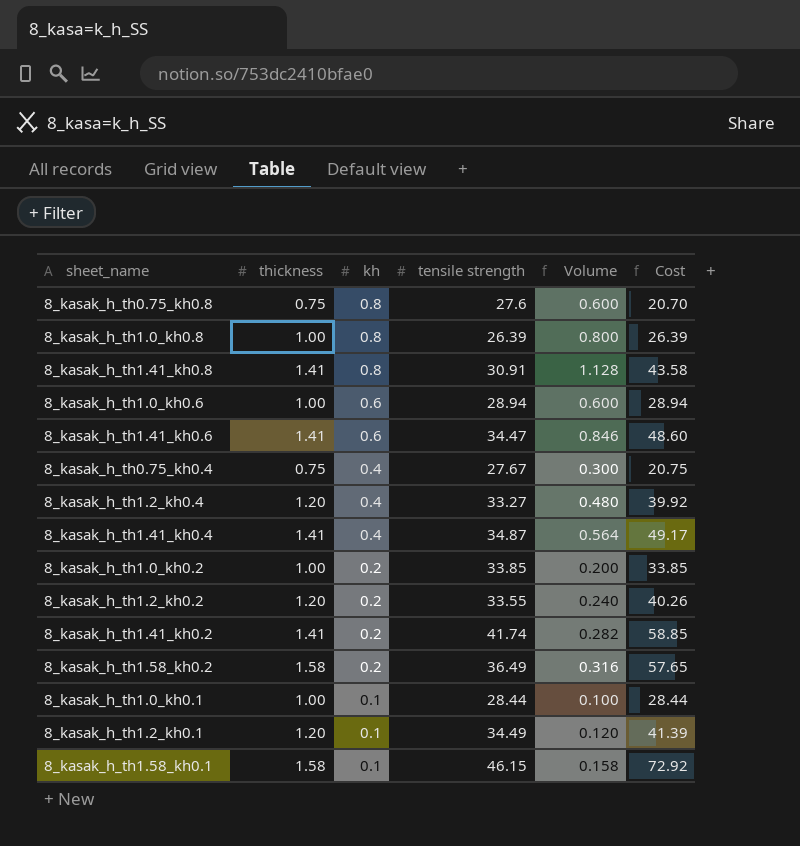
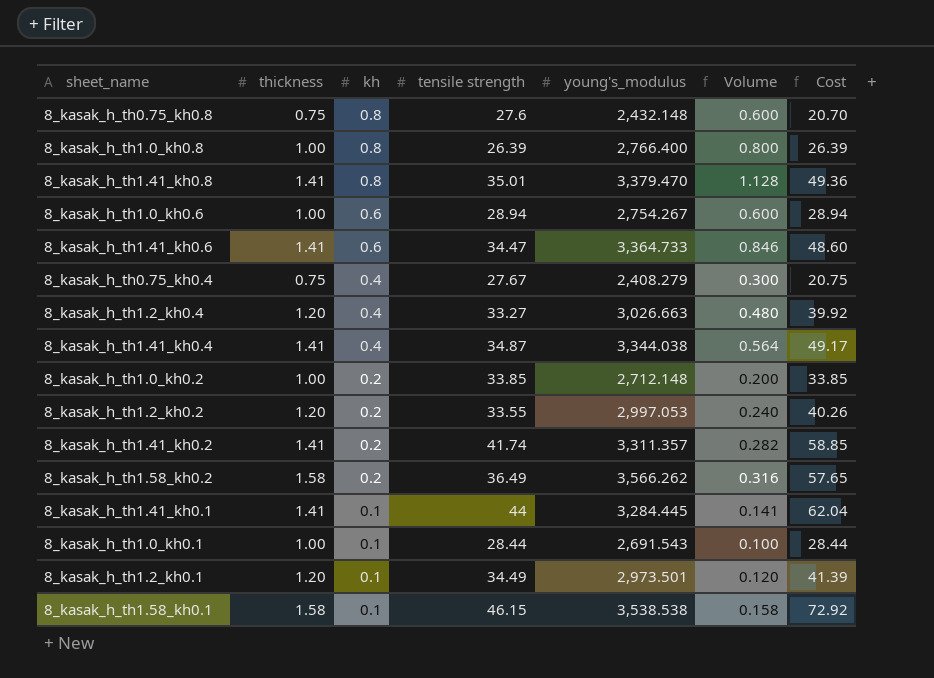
column young's_modulus | position: none -> 5
8_kasak_h_th1.41_kh0.8 | tensile strength: 30.91 -> 35.01
8_kasak_h_th1.41_kh0.8 | Cost: 43.58 -> 49.36
row 8_kasak_h_th1.41_kh0.1: none -> 1.41 | 0.1 | 44 | 3,284.445 | 0.141 | 62.04

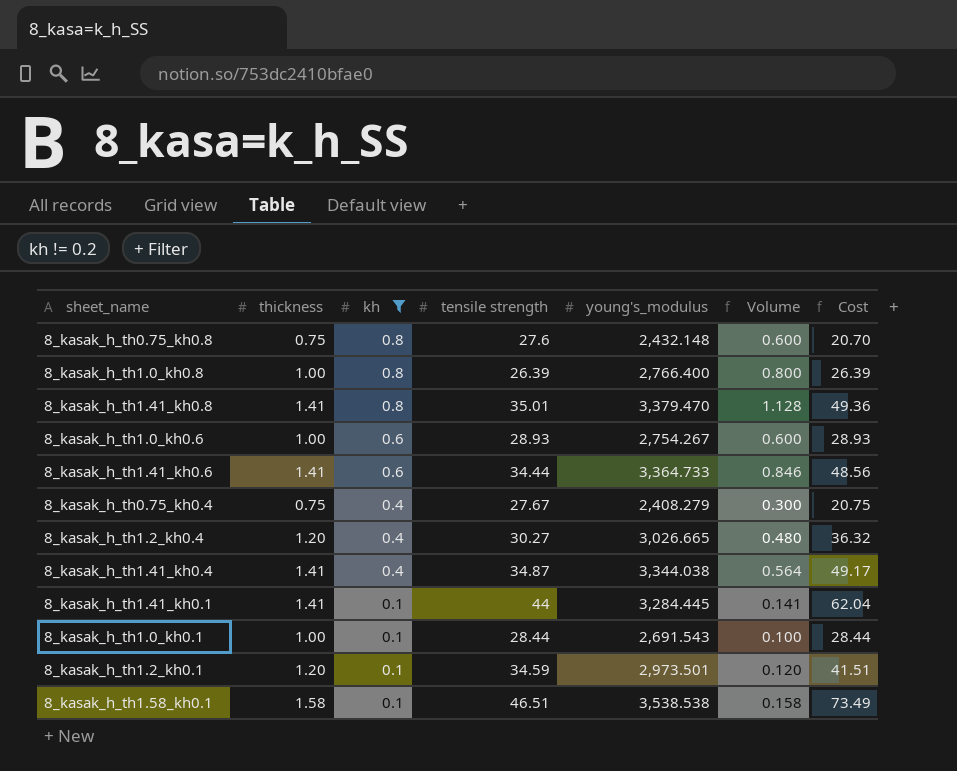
filter: none -> kh != 0.2
8_kasak_h_th1.0_kh0.6 | tensile strength: 28.94 -> 28.93
8_kasak_h_th1.0_kh0.6 | Cost: 28.94 -> 28.93
8_kasak_h_th1.41_kh0.6 | tensile strength: 34.47 -> 34.44
8_kasak_h_th1.41_kh0.6 | Cost: 48.60 -> 48.56
8_kasak_h_th1.2_kh0.4 | tensile strength: 33.27 -> 30.27
8_kasak_h_th1.2_kh0.4 | young's_modulus: 3,026.663 -> 3,026.665
8_kasak_h_th1.2_kh0.4 | Cost: 39.92 -> 36.32
8_kasak_h_th1.2_kh0.1 | tensile strength: 34.49 -> 34.59
8_kasak_h_th1.2_kh0.1 | Cost: 41.39 -> 41.51
8_kasak_h_th1.58_kh0.1 | tensile strength: 46.15 -> 46.51
8_kasak_h_th1.58_kh0.1 | Cost: 72.92 -> 73.49

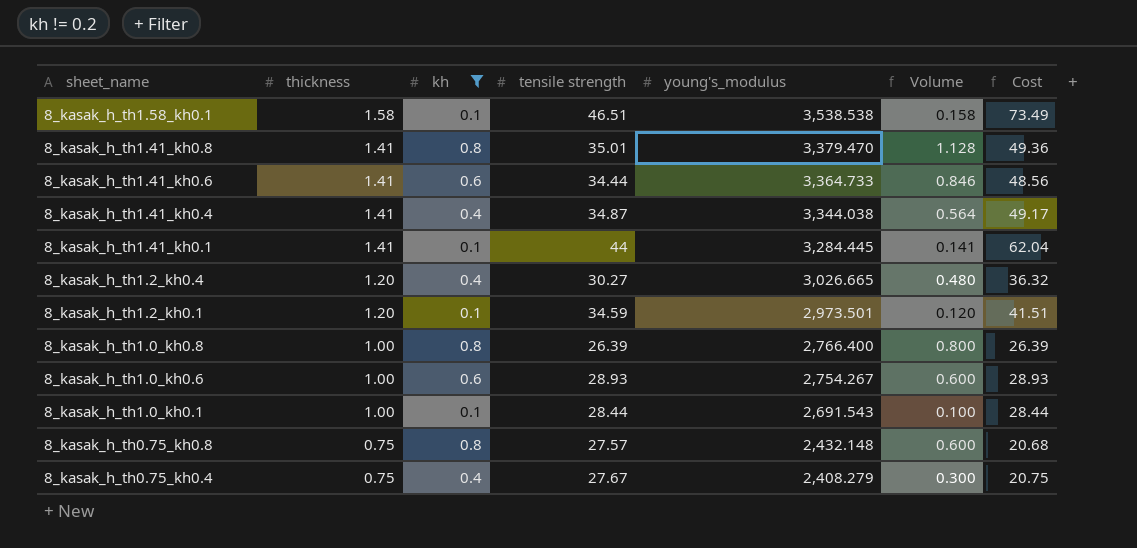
row order: kh descending -> sheet_name descending
8_kasak_h_th0.75_kh0.8 | tensile strength: 27.6 -> 27.57
8_kasak_h_th0.75_kh0.8 | Cost: 20.70 -> 20.68

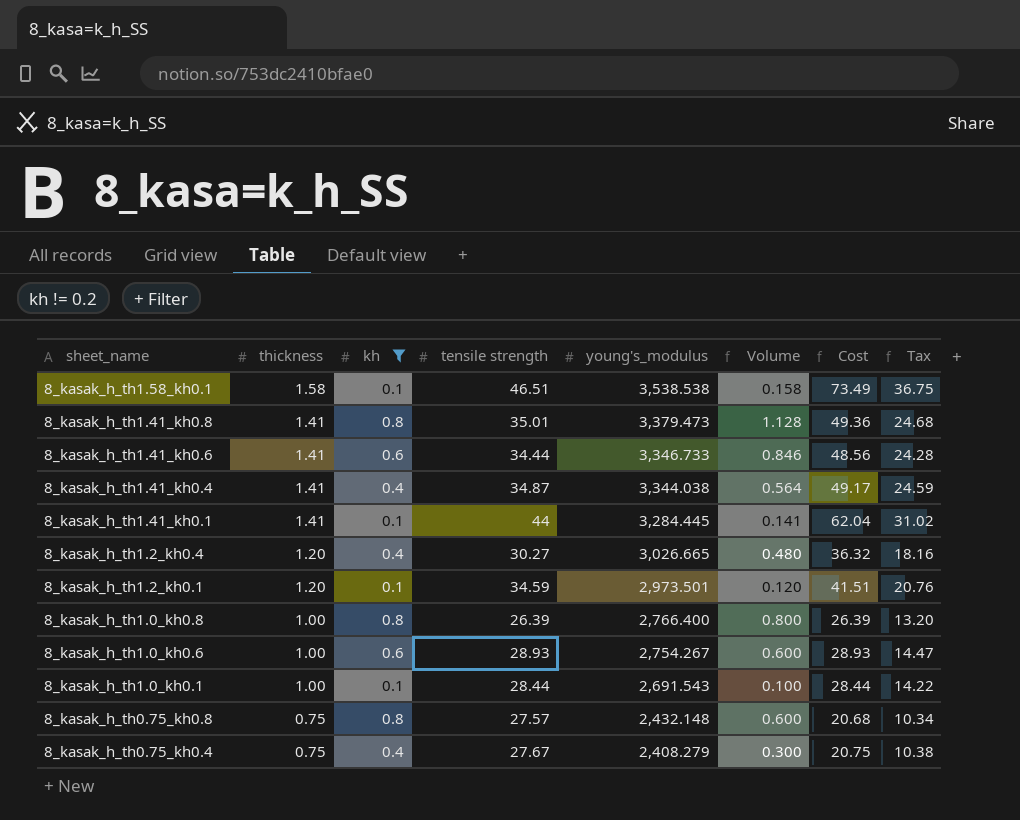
column Tax | formula: none -> [Cost] * 0.5
8_kasak_h_th1.41_kh0.8 | young's_modulus: 3,379.470 -> 3,379.473
8_kasak_h_th1.41_kh0.6 | young's_modulus: 3,364.733 -> 3,346.733

